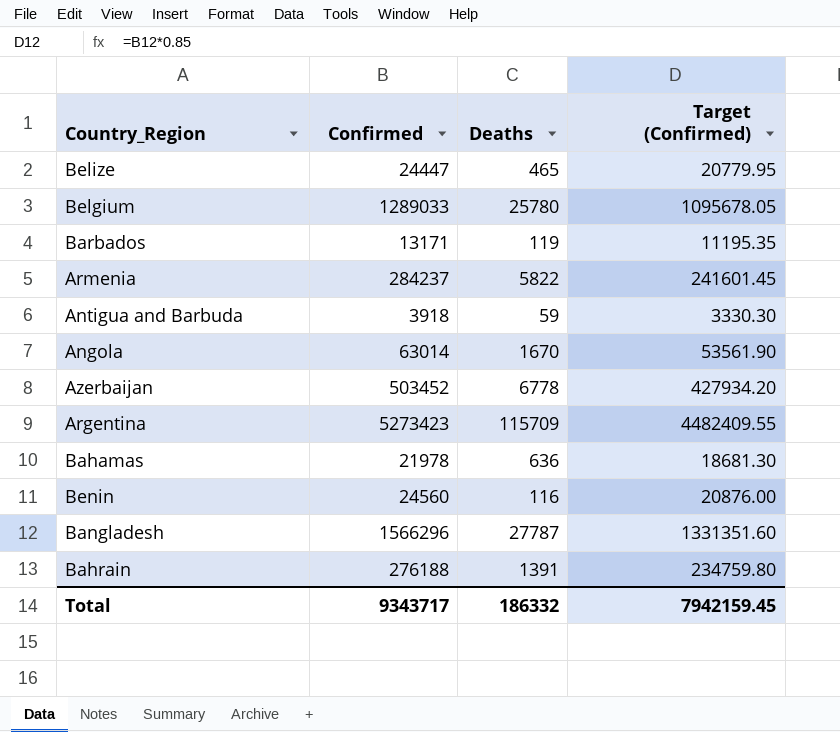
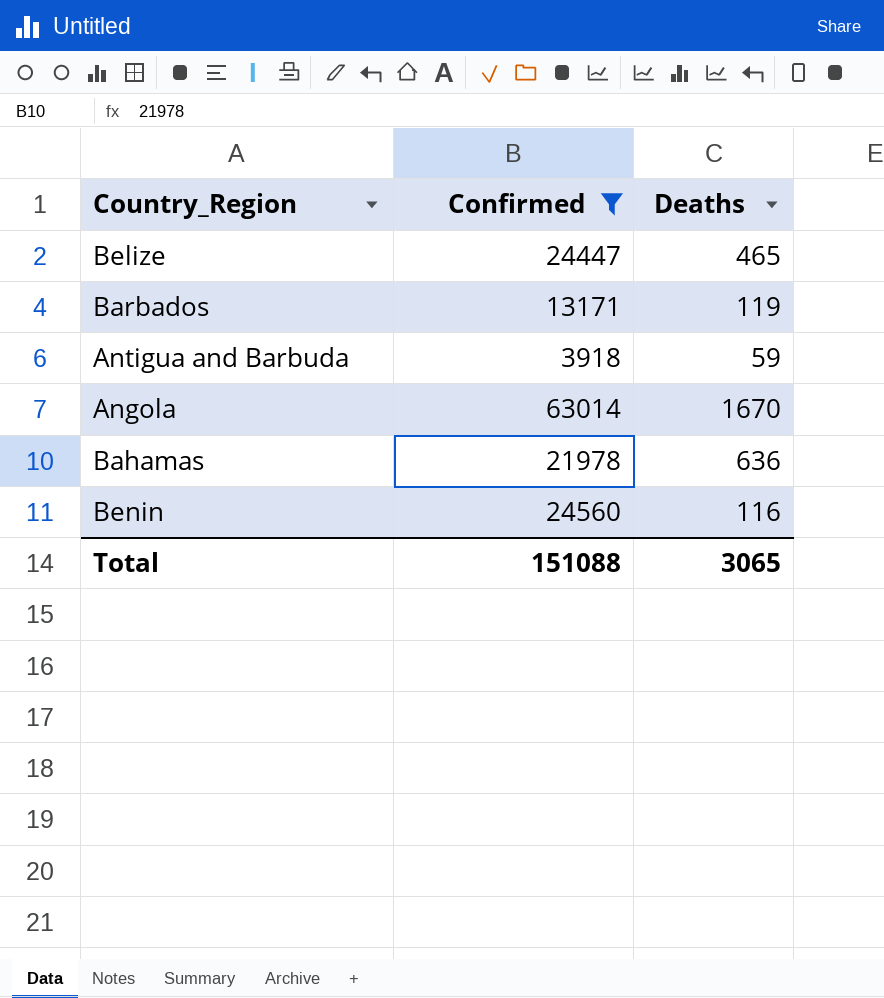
filter: none -> Confirmed <= 63014
column Target (Confirmed) | formula: [Confirmed] * 0.85 -> none
Total | Confirmed: 9343717 -> 151088
Total | Deaths: 186332 -> 3065

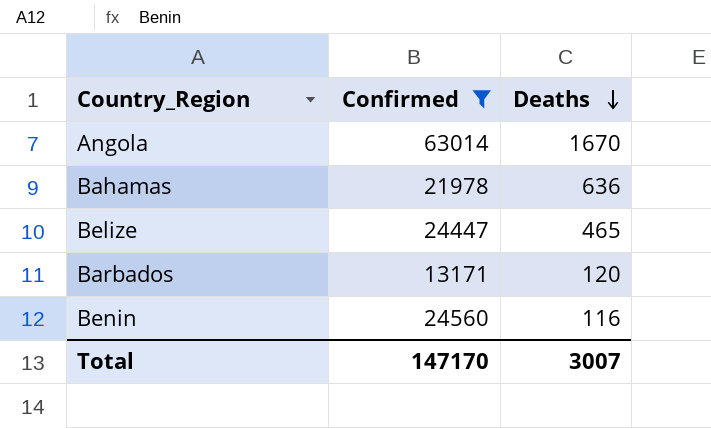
row order: none -> Deaths descending
row Antigua and Barbuda: 3918 | 59 -> none
Barbados | Deaths: 119 -> 120
Total | Confirmed: 151088 -> 147170
Total | Deaths: 3065 -> 3007

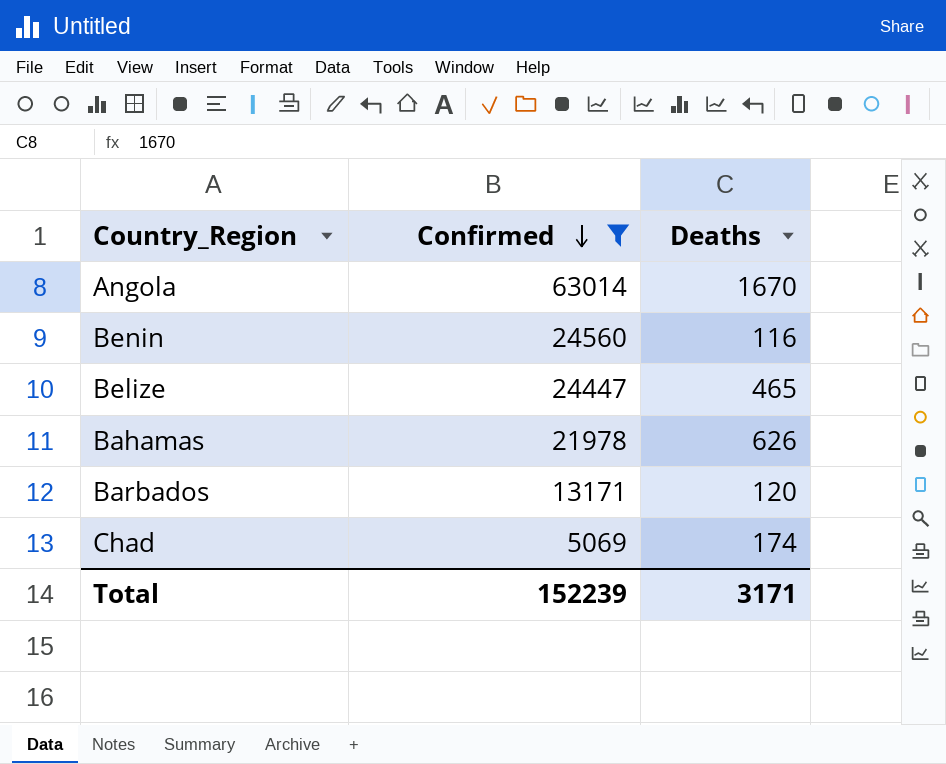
row order: Deaths descending -> Confirmed descending
Bahamas | Deaths: 636 -> 626
row Chad: none -> 5069 | 174
Total | Confirmed: 147170 -> 152239
Total | Deaths: 3007 -> 3171

